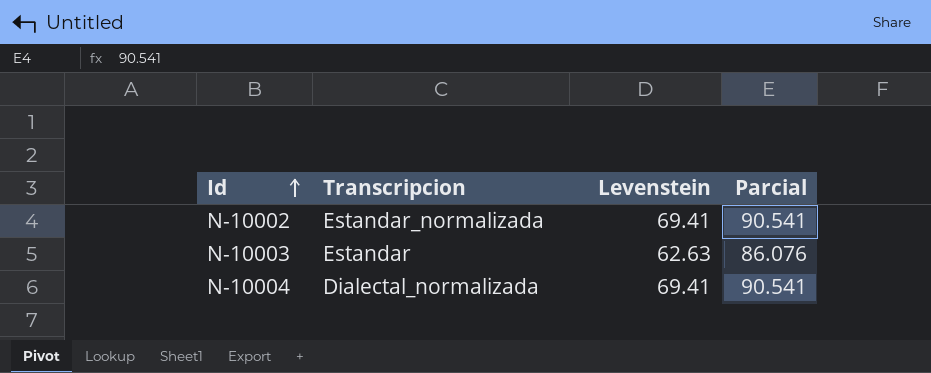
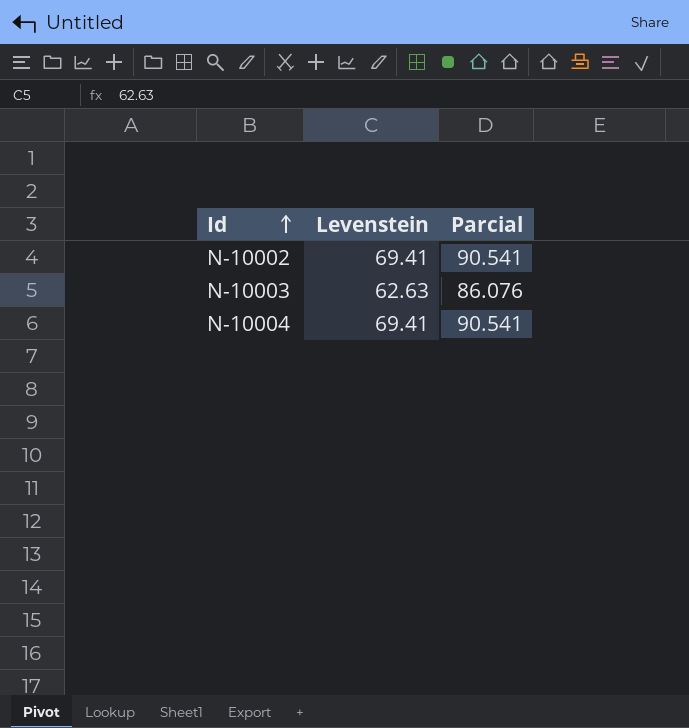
column Transcripcion | position: 2 -> none

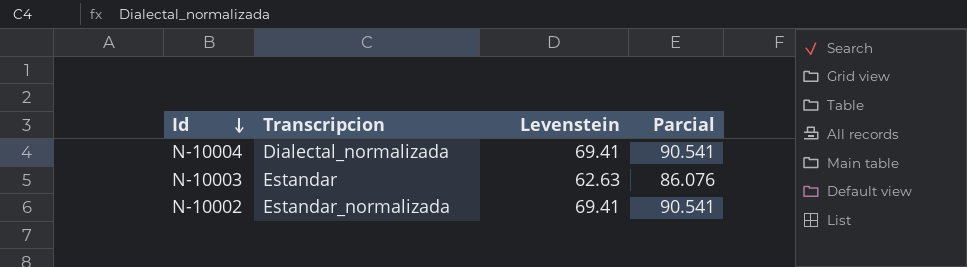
row order: Id ascending -> Id descending
column Transcripcion | position: none -> 2

